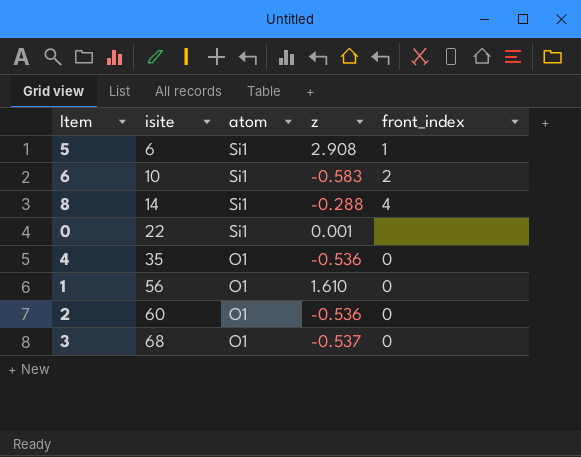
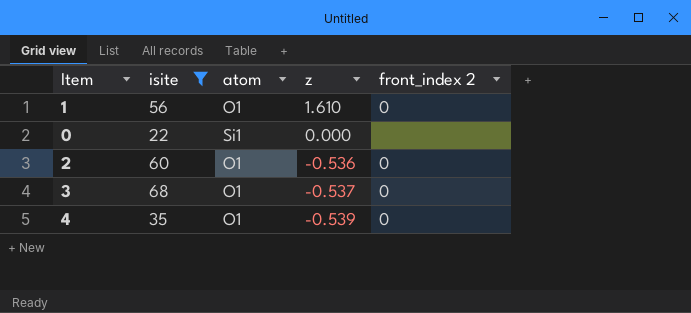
filter: none -> isite >= 22
row order: isite ascending -> z descending
column name: front_index -> front_index 2
0 | z: 0.001 -> 0.000
4 | z: -0.536 -> -0.539

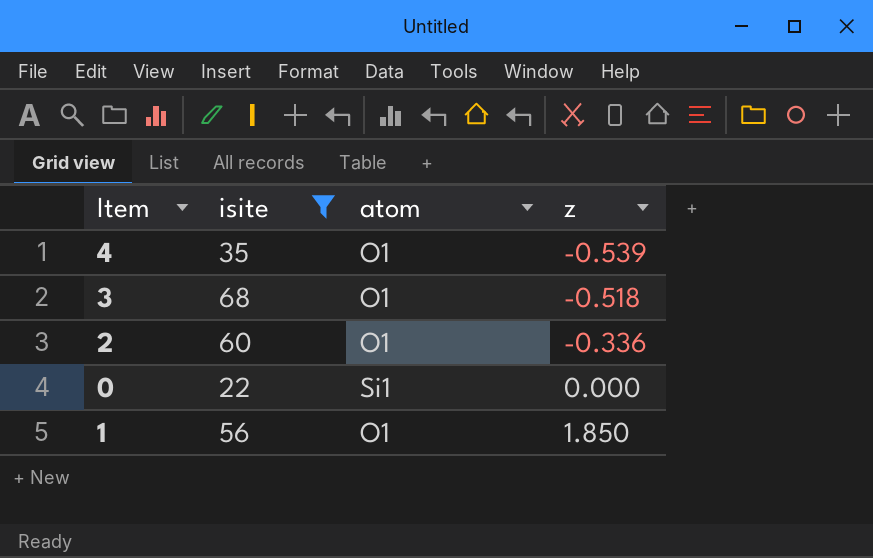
row order: z descending -> z ascending
column front_index 2 | position: 5 -> none
3 | z: -0.537 -> -0.518
2 | z: -0.536 -> -0.336
1 | z: 1.610 -> 1.850

